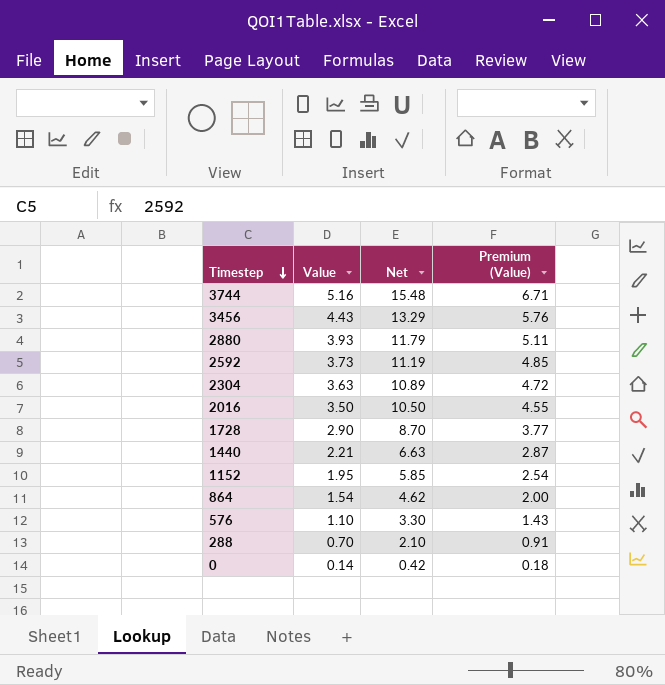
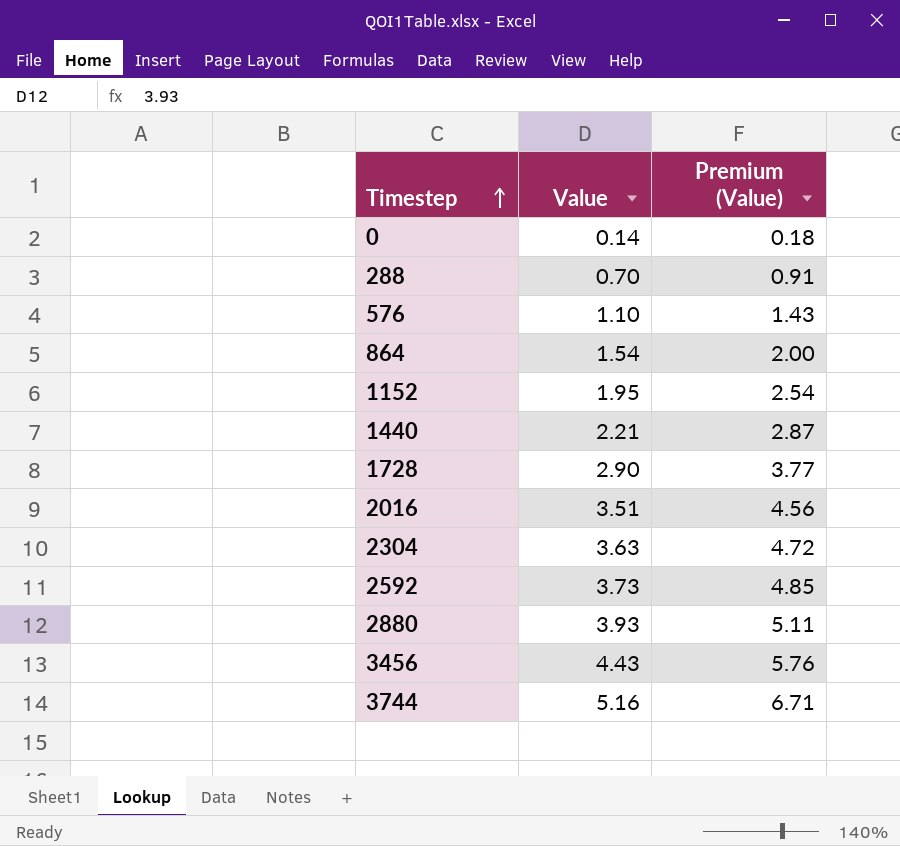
row order: Timestep descending -> Timestep ascending
column Net | formula: [Value] * 3 -> none
2016 | Value: 3.50 -> 3.51
2016 | Premium (Value): 4.55 -> 4.56

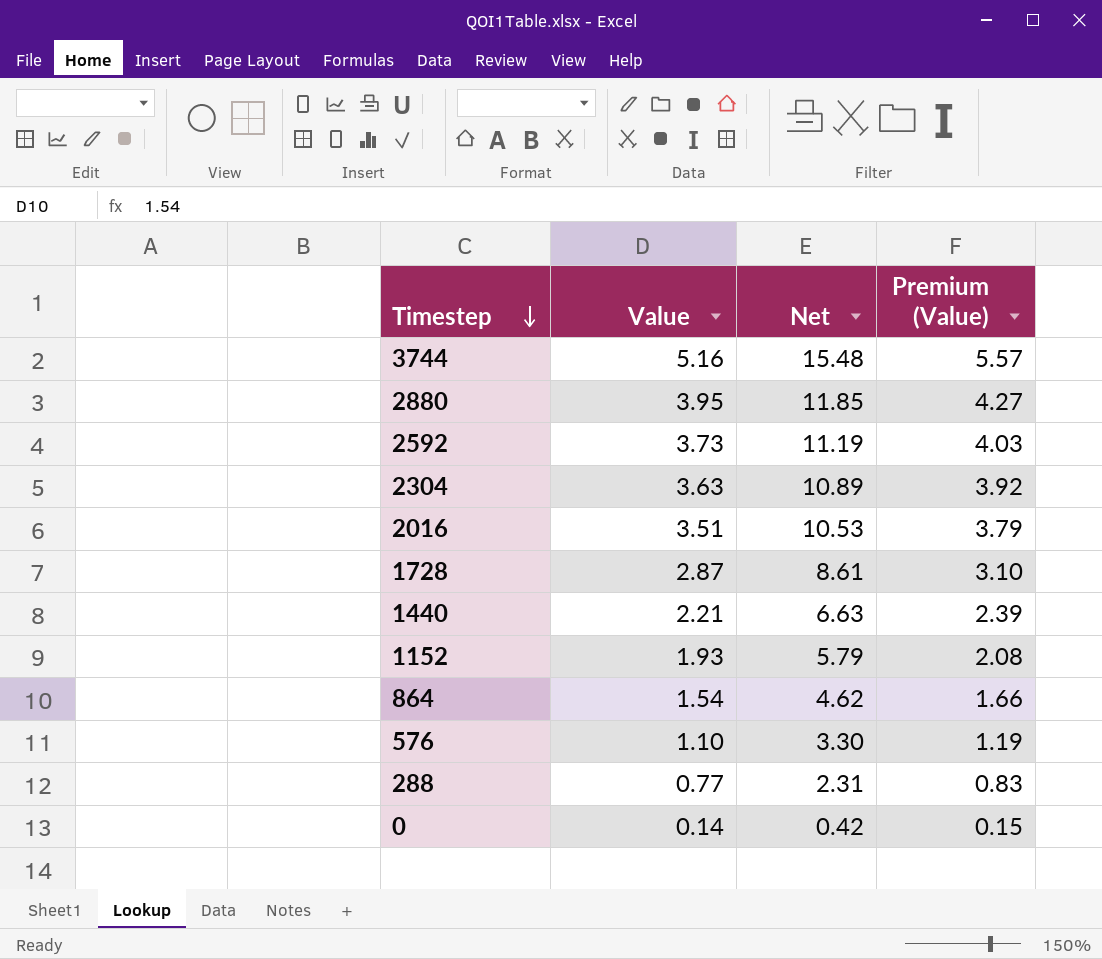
row order: Timestep ascending -> Timestep descending
column Net | formula: none -> [Value] * 3
column Premium (Value) | formula: [Value] * 1.3 -> [Value] * 1.08
row 3456: 4.43 | 5.76 -> none
2880 | Value: 3.93 -> 3.95
1728 | Value: 2.90 -> 2.87
1152 | Value: 1.95 -> 1.93
288 | Value: 0.70 -> 0.77

